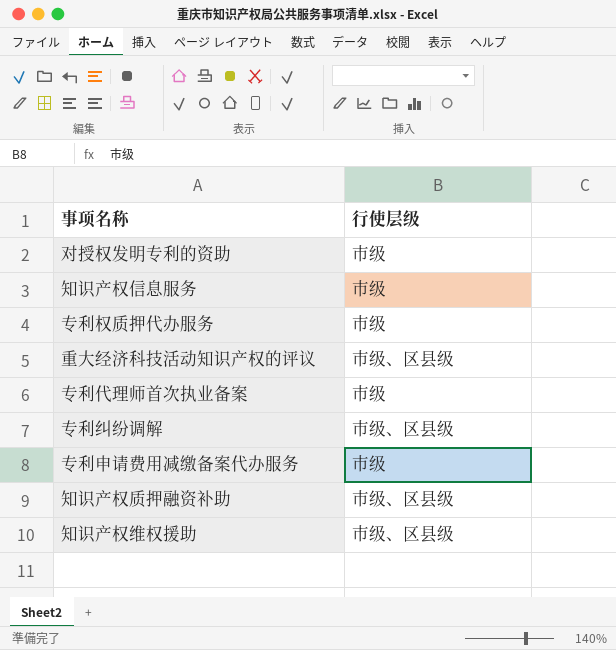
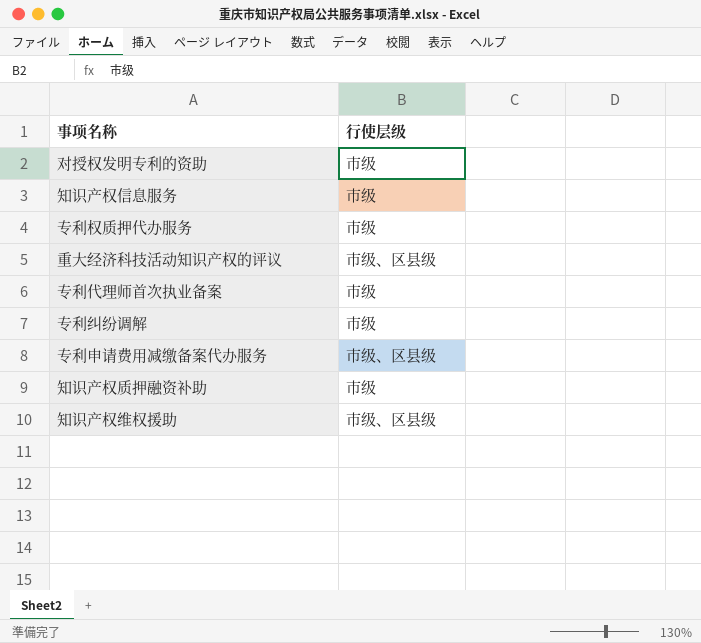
专利纠纷调解 | 行使层级: 市级、区县级 -> 市级
专利申请费用减缴备案代办服务 | 行使层级: 市级 -> 市级、区县级
知识产权质押融资补助 | 行使层级: 市级、区县级 -> 市级

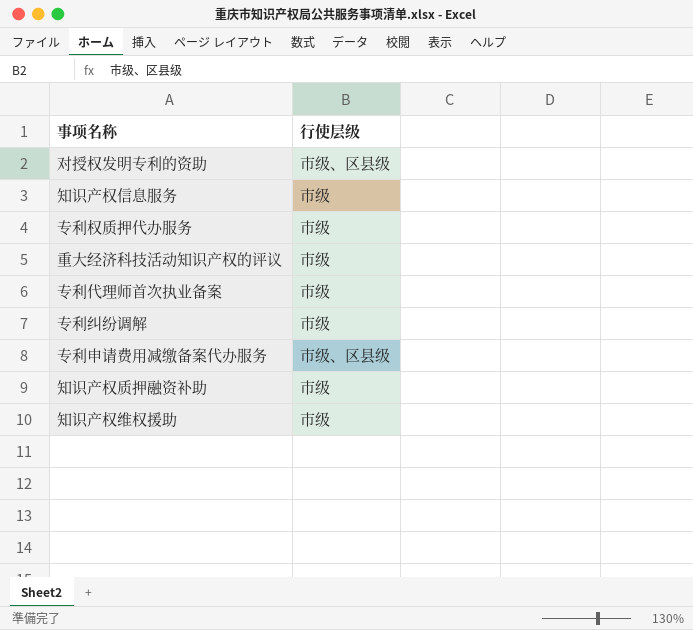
对授权发明专利的资助 | 行使层级: 市级 -> 市级、区县级
重大经济科技活动知识产权的评议 | 行使层级: 市级、区县级 -> 市级
知识产权维权援助 | 行使层级: 市级、区县级 -> 市级

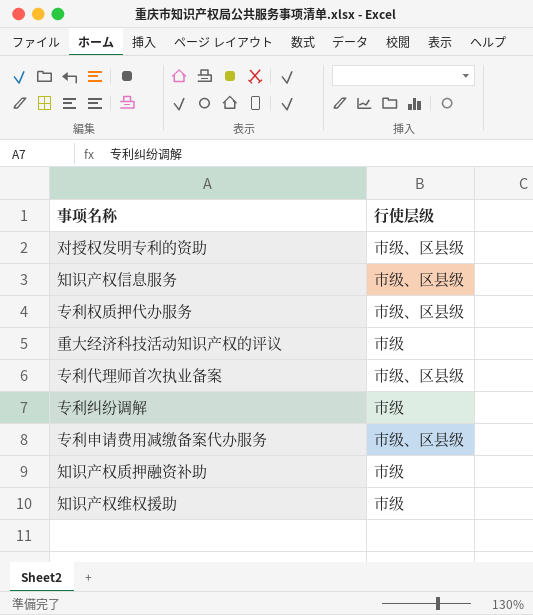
知识产权信息服务 | 行使层级: 市级 -> 市级、区县级
专利权质押代办服务 | 行使层级: 市级 -> 市级、区县级
专利代理师首次执业备案 | 行使层级: 市级 -> 市级、区县级

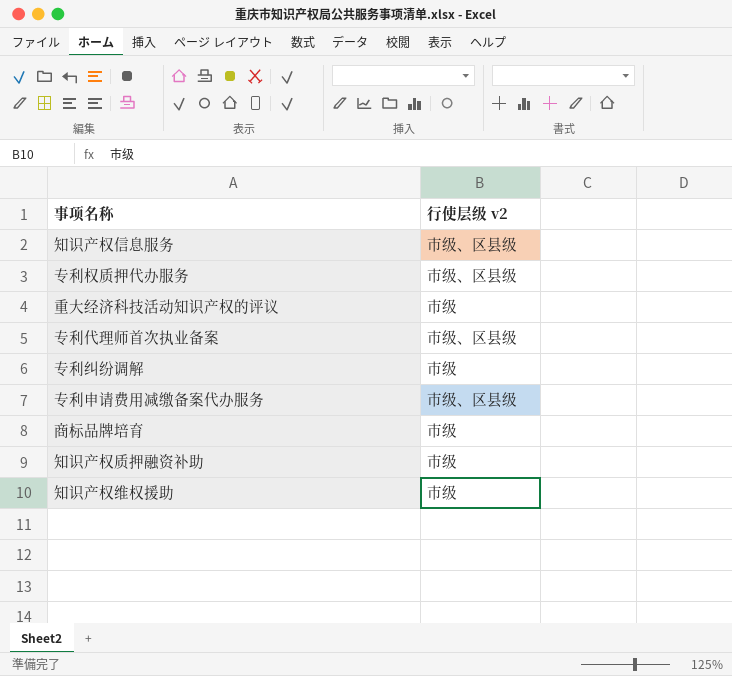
column name: 行使层级 -> 行使层级 v2
row 对授权发明专利的资助: 市级、区县级 -> none
row 商标品牌培育: none -> 市级

